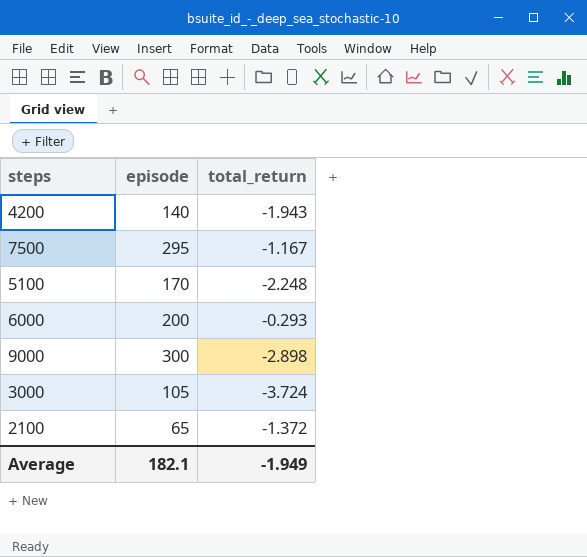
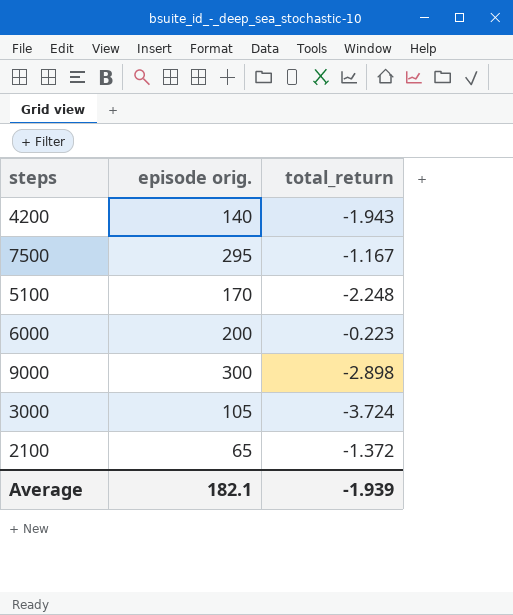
column name: episode -> episode orig.
6000 | total_return: -0.293 -> -0.223
Average | total_return: -1.949 -> -1.939

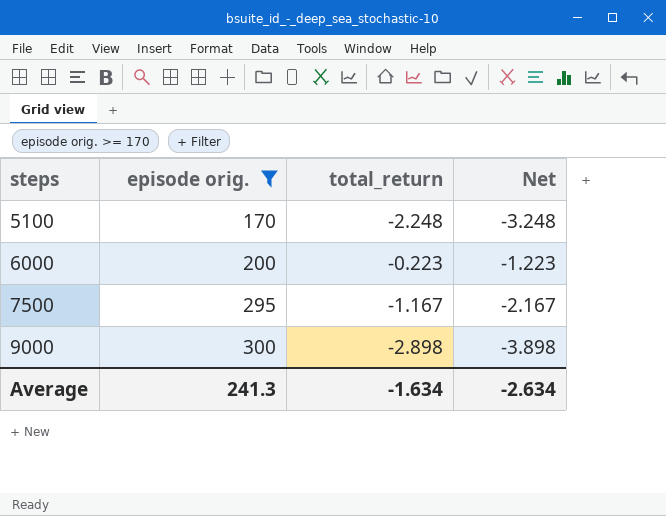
filter: none -> episode orig. >= 170
row order: none -> steps ascending
column Net | formula: none -> [total_return] - 1
Average | episode orig.: 182.1 -> 241.3
Average | total_return: -1.939 -> -1.634

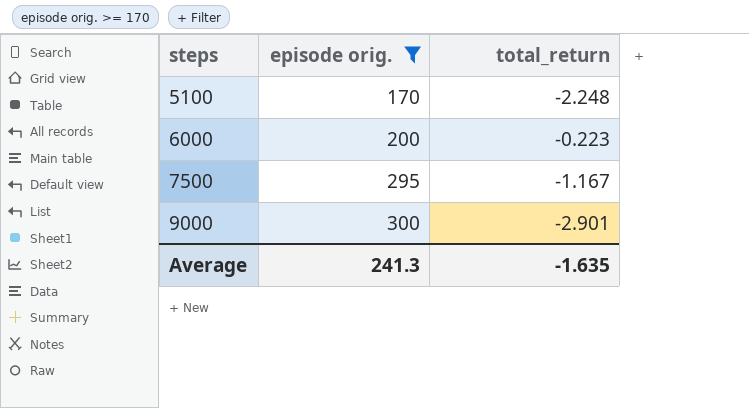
column Net | formula: [total_return] - 1 -> none
9000 | total_return: -2.898 -> -2.901
Average | total_return: -1.634 -> -1.635

